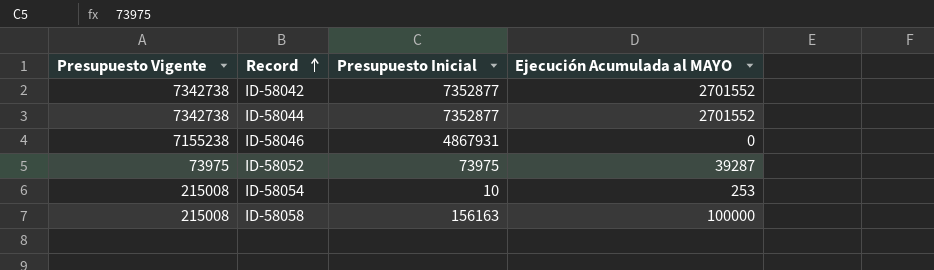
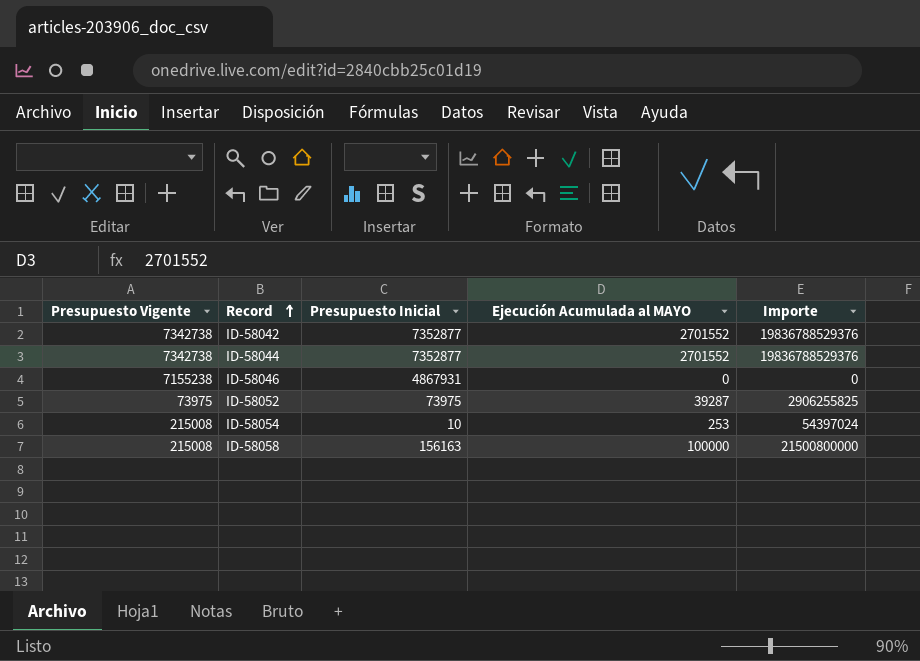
column Importe | formula: none -> [Presupuesto Vigente] * [Ejecución Acumulada al MAYO]

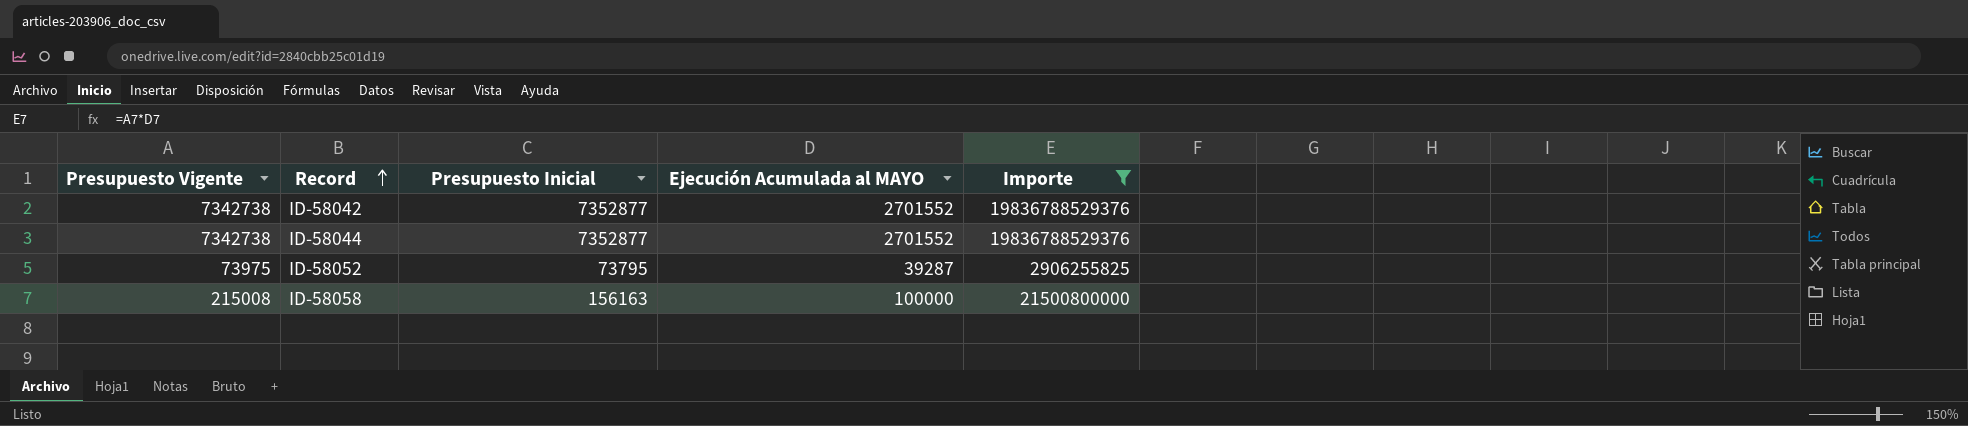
filter: none -> Importe >= 2906255825
ID-58052 | Presupuesto Inicial: 73975 -> 73795

